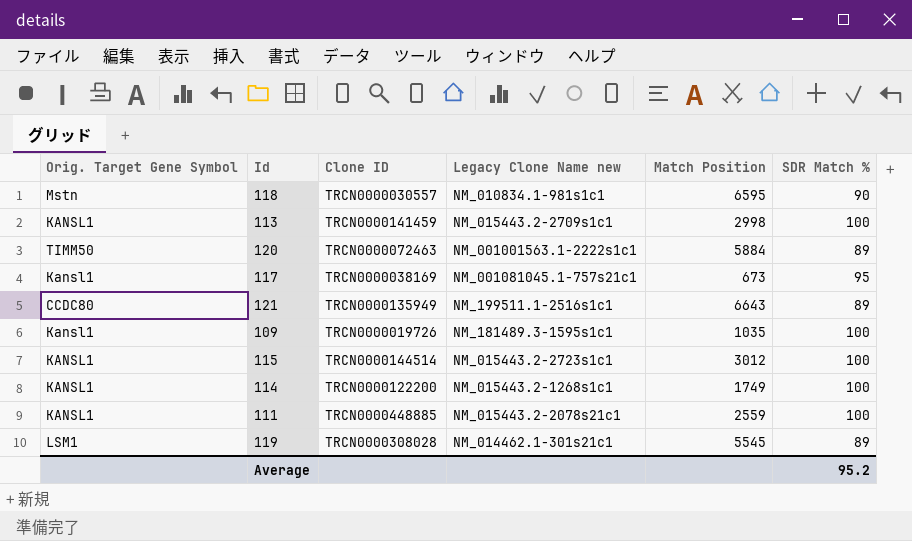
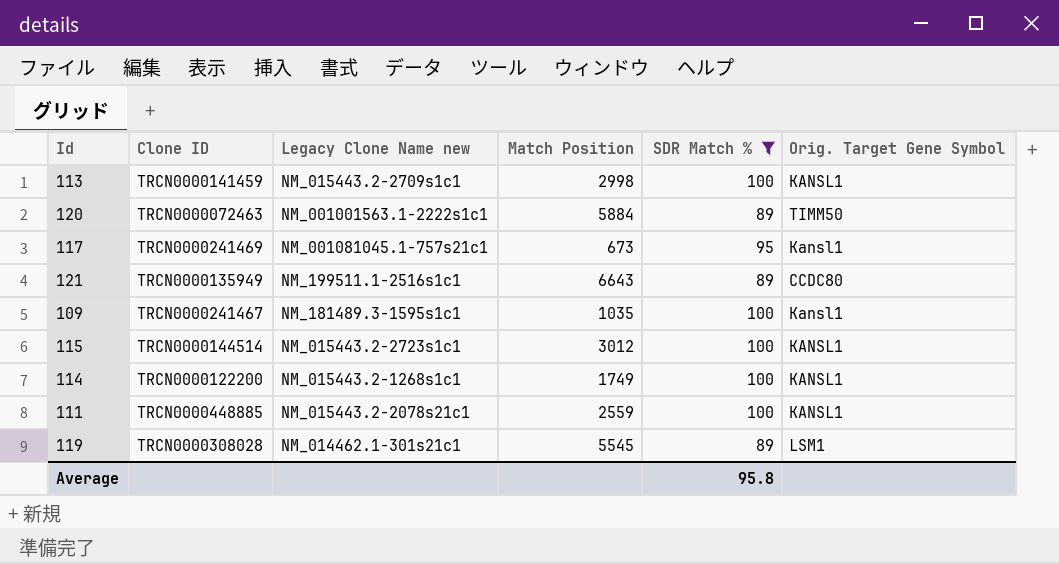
filter: none -> SDR Match % != 90
column Orig. Target Gene Symbol | position: 1 -> 6
117 | Clone ID: TRCN0000038169 -> TRCN0000241469
109 | Clone ID: TRCN0000019726 -> TRCN0000241467
Average | SDR Match %: 95.2 -> 95.8

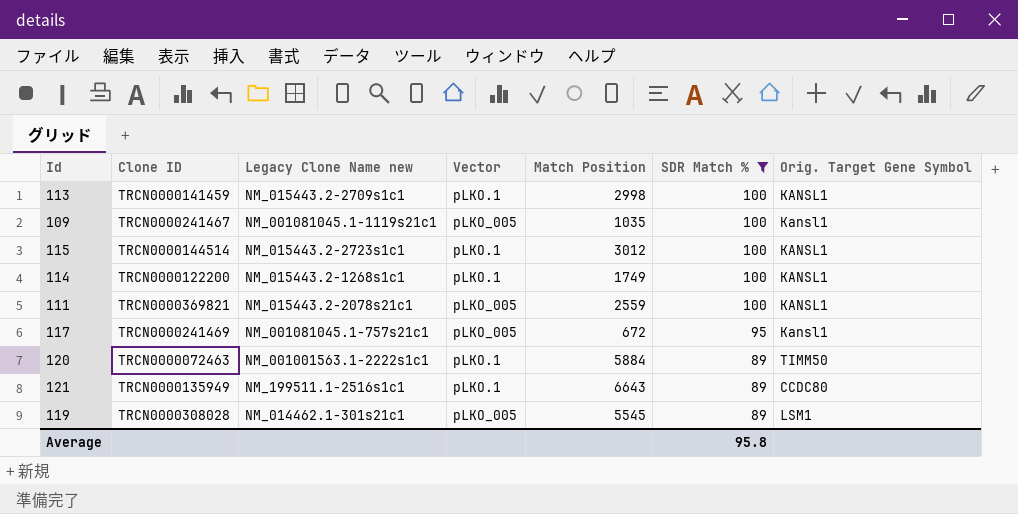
row order: none -> SDR Match % descending
column Vector | position: none -> 4
109 | Legacy Clone Name new: NM_181489.3-1595s1c1 -> NM_001081045.1-1119s21c1
111 | Clone ID: TRCN0000448885 -> TRCN0000369821
117 | Match Position: 673 -> 672

